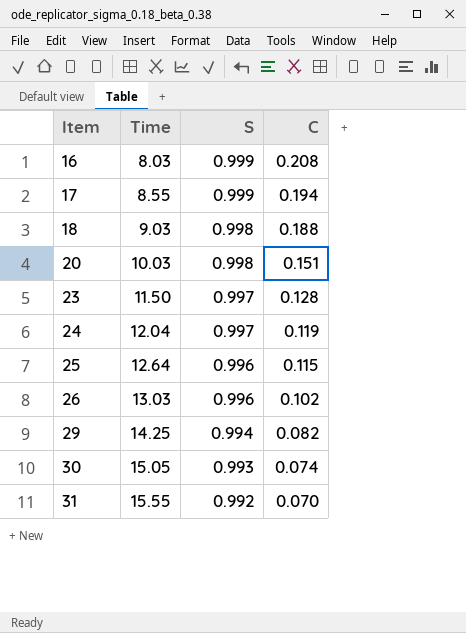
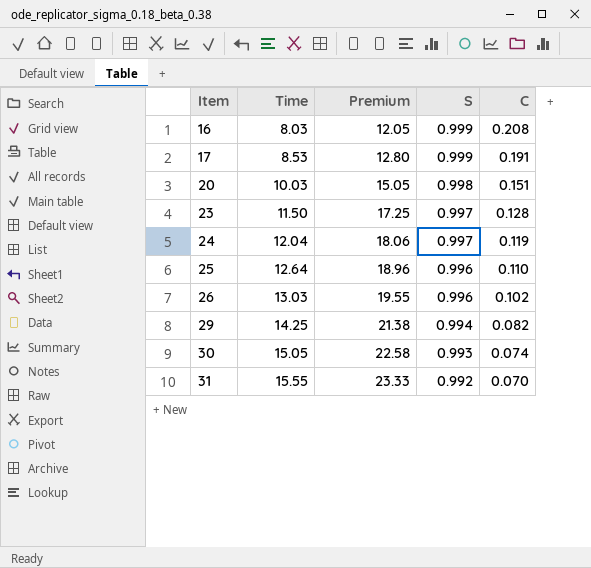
column Premium | formula: none -> [Time] * 1.5
row 18: 9.03 | 0.998 | 0.188 -> none
17 | Time: 8.55 -> 8.53
17 | C: 0.194 -> 0.191
25 | C: 0.115 -> 0.110

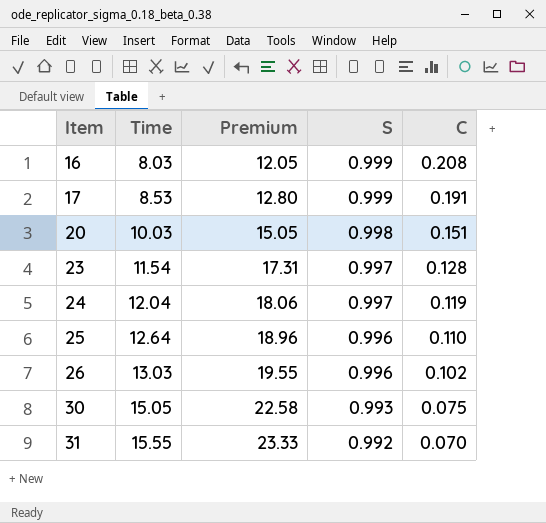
row 29: 14.25 | 21.38 | 0.994 | 0.082 -> none
23 | Time: 11.50 -> 11.54
23 | Premium: 17.25 -> 17.31
30 | C: 0.074 -> 0.075

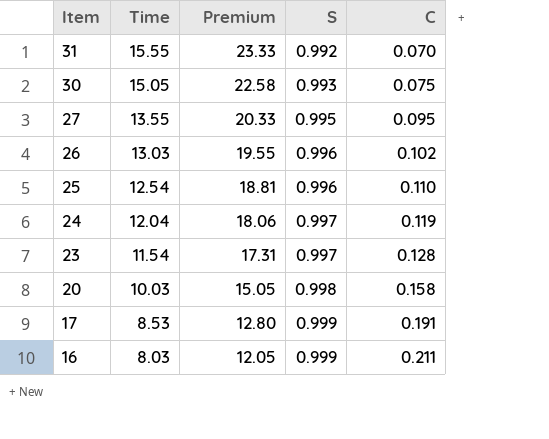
row order: Item ascending -> Item descending
row 27: none -> 13.55 | 20.33 | 0.995 | 0.095
25 | Time: 12.64 -> 12.54
25 | Premium: 18.96 -> 18.81
20 | C: 0.151 -> 0.158
16 | C: 0.208 -> 0.211

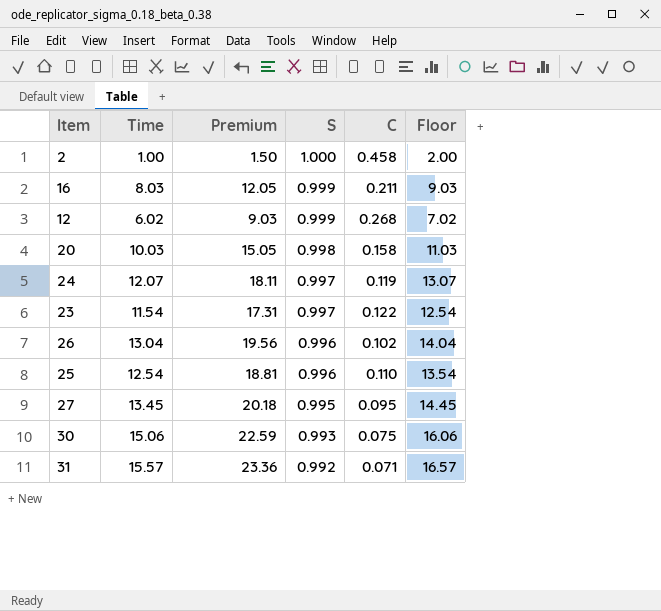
row order: Item descending -> S descending
column Floor | formula: none -> [Time] + 1
row 17: 8.53 | 12.80 | 0.999 | 0.191 -> none
row 2: none -> 1.00 | 1.50 | 1.000 | 0.458 | 2.00
row 12: none -> 6.02 | 9.03 | 0.999 | 0.268 | 7.02
24 | Time: 12.04 -> 12.07
24 | Premium: 18.06 -> 18.11
23 | C: 0.128 -> 0.122
26 | Time: 13.03 -> 13.04
26 | Premium: 19.55 -> 19.56
27 | Time: 13.55 -> 13.45
27 | Premium: 20.33 -> 20.18
30 | Time: 15.05 -> 15.06
30 | Premium: 22.58 -> 22.59
31 | Time: 15.55 -> 15.57
31 | Premium: 23.33 -> 23.36
31 | C: 0.070 -> 0.071

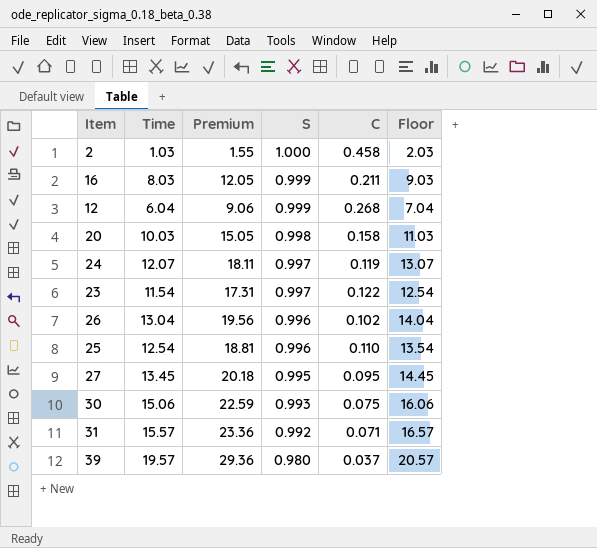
2 | Time: 1.00 -> 1.03
2 | Premium: 1.50 -> 1.55
2 | Floor: 2.00 -> 2.03
12 | Time: 6.02 -> 6.04
12 | Premium: 9.03 -> 9.06
12 | Floor: 7.02 -> 7.04
row 39: none -> 19.57 | 29.36 | 0.980 | 0.037 | 20.57

